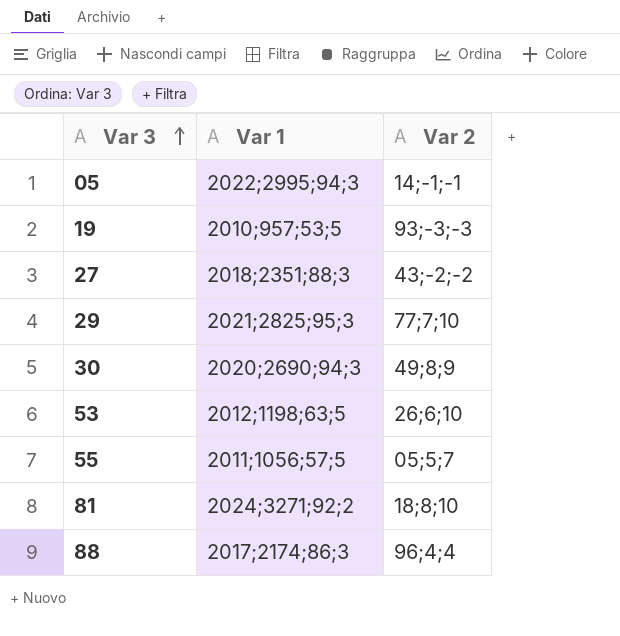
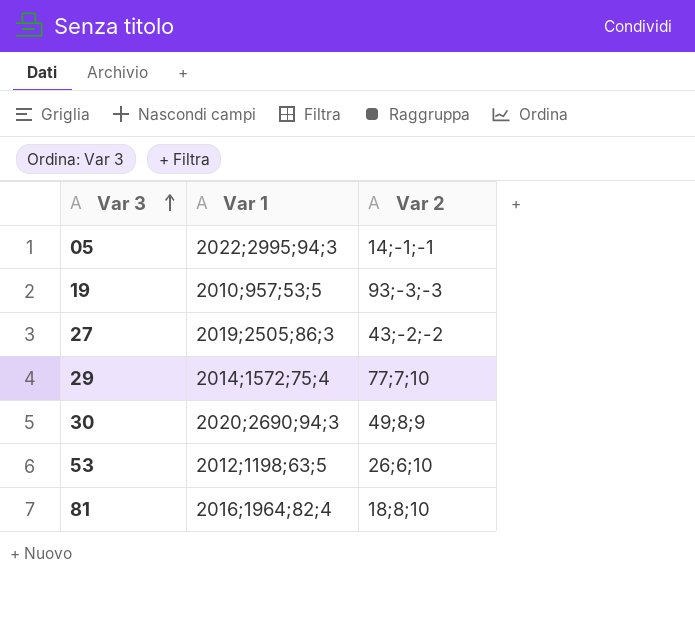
row 55: 2011;1056;57;5 | 05;5;7 -> none
row 88: 2017;2174;86;3 | 96;4;4 -> none
27 | Var 1: 2018;2351;88;3 -> 2019;2505;86;3
29 | Var 1: 2021;2825;95;3 -> 2014;1572;75;4
81 | Var 1: 2024;3271;92;2 -> 2016;1964;82;4

